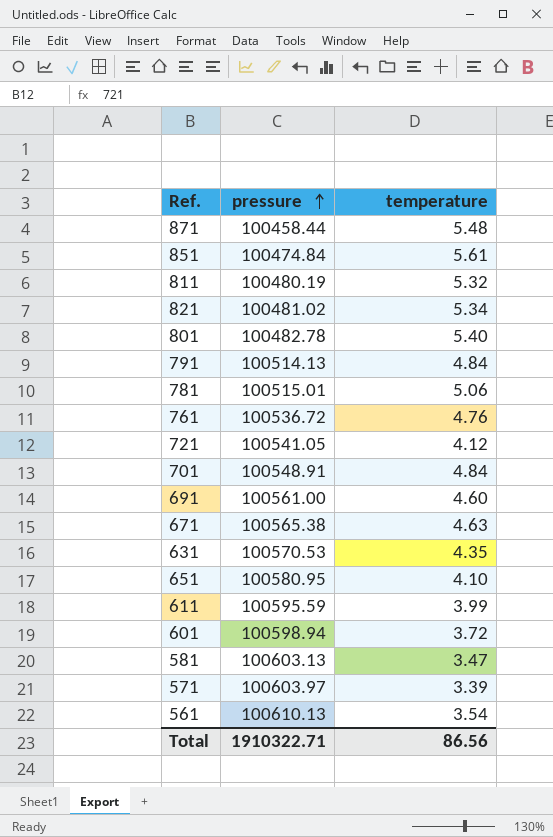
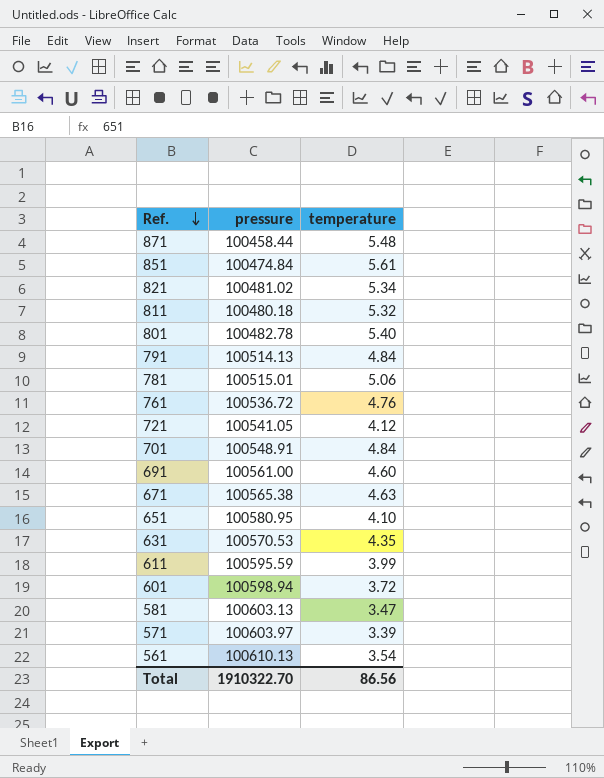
row order: pressure ascending -> Ref. descending
811 | pressure: 100480.19 -> 100480.18
Total | pressure: 1910322.71 -> 1910322.70

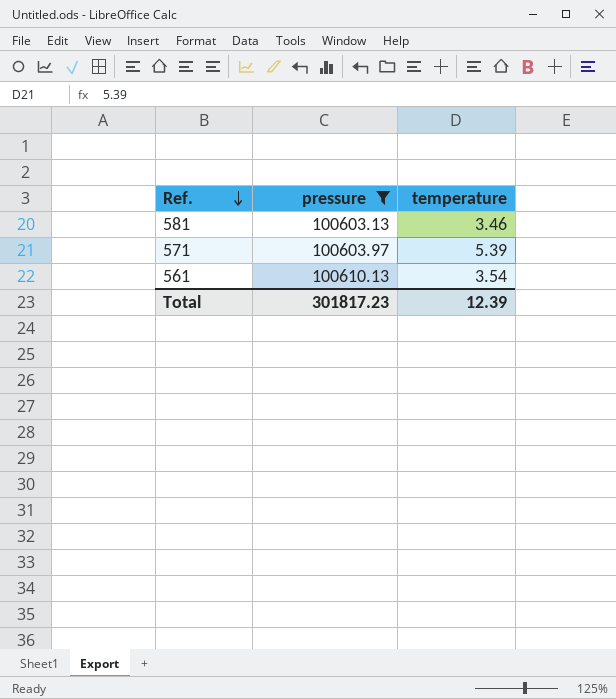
filter: none -> pressure >= 100603.13
581 | temperature: 3.47 -> 3.46
571 | temperature: 3.39 -> 5.39
Total | pressure: 1910322.70 -> 301817.23
Total | temperature: 86.56 -> 12.39

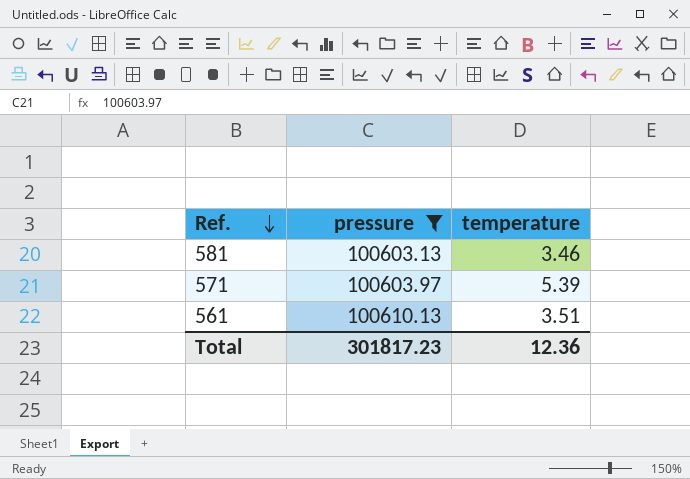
561 | temperature: 3.54 -> 3.51
Total | temperature: 12.39 -> 12.36

